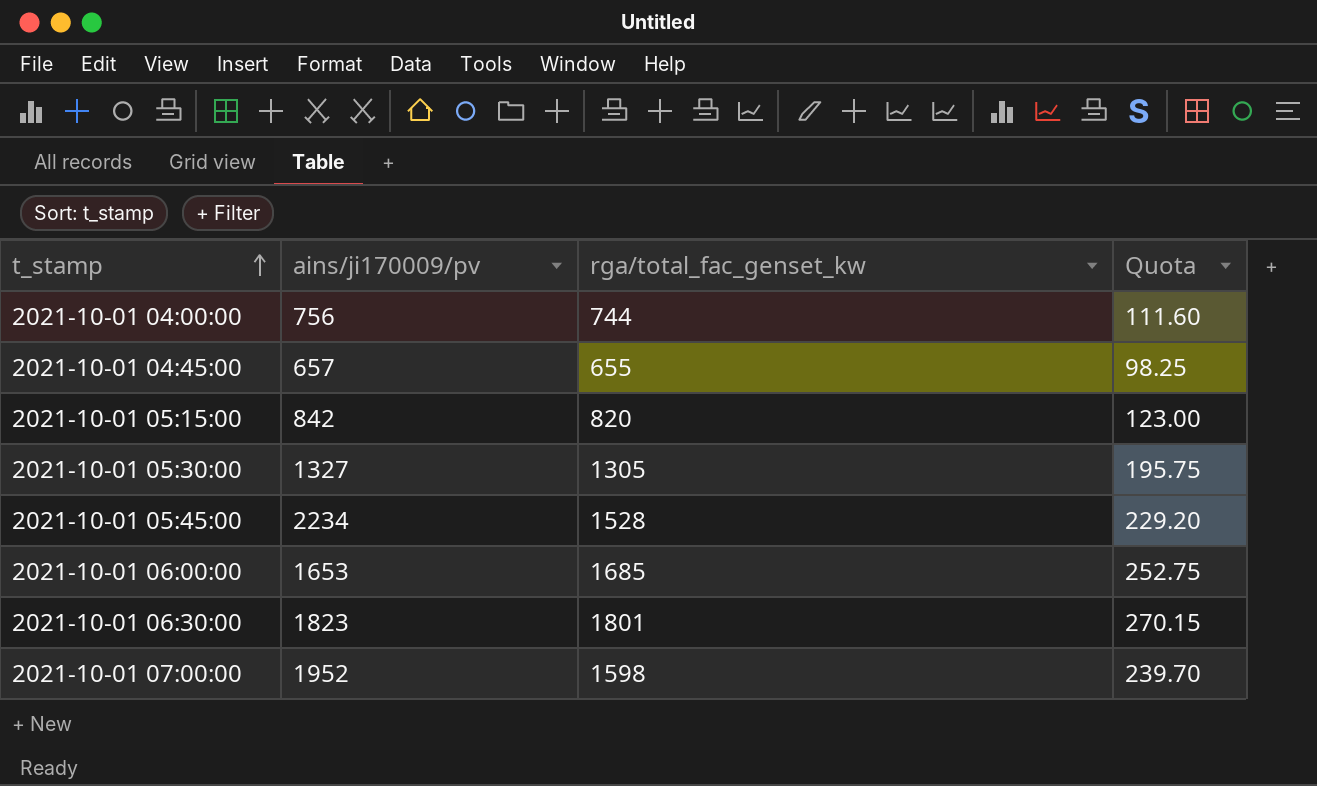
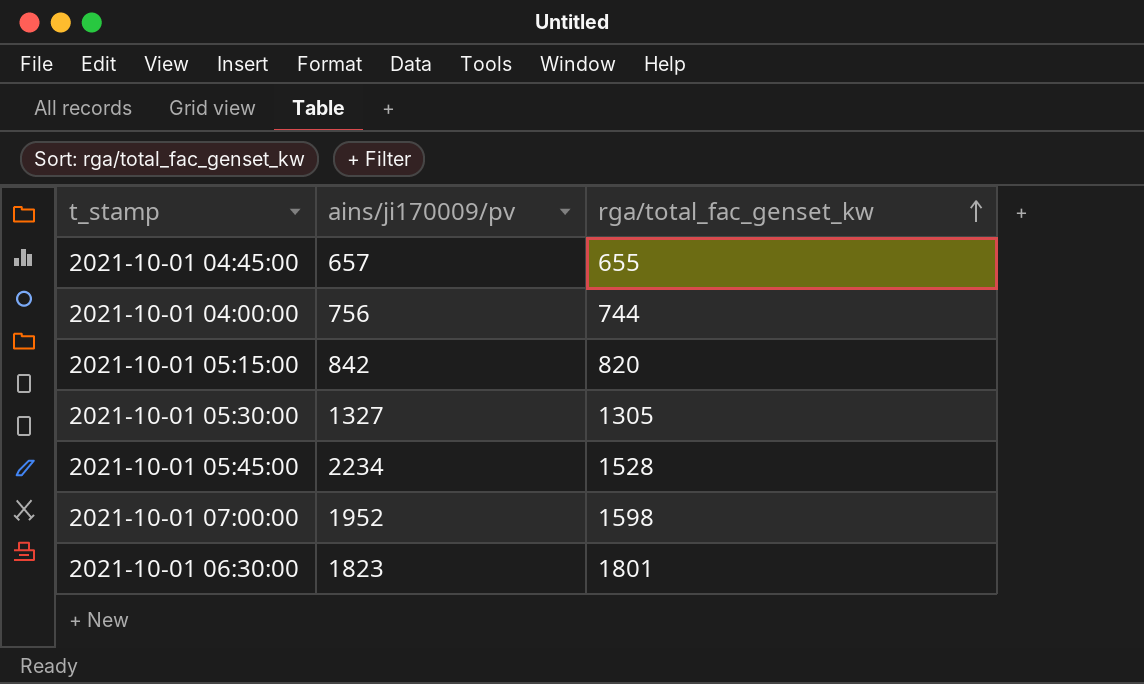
row order: t_stamp ascending -> rga/total_fac_genset_kw ascending
column Quota | formula: [rga/total_fac_genset_kw] * 0.15 -> none
row 2021-10-01 06:00:00: 1653 | 1685 | 252.75 -> none

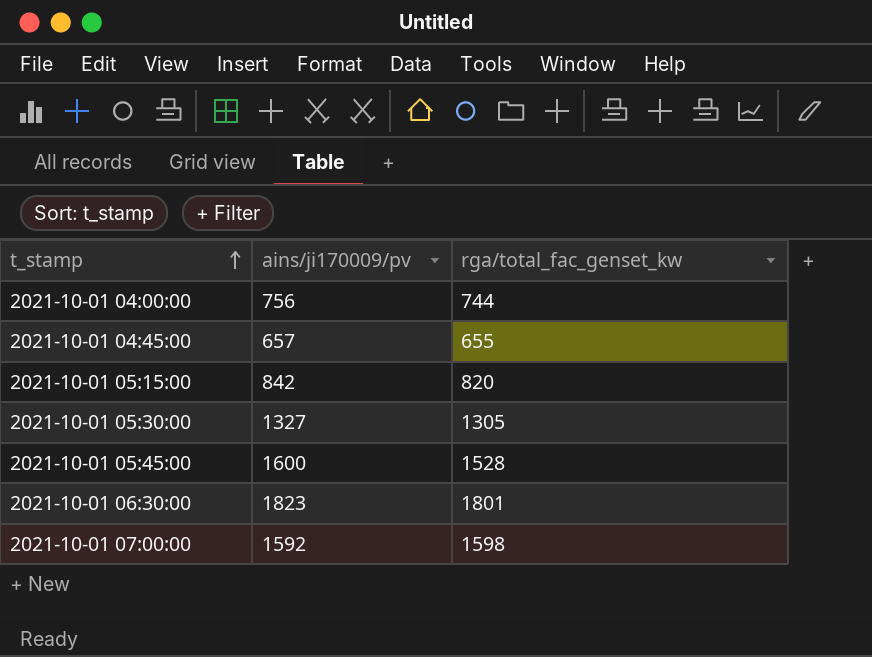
row order: rga/total_fac_genset_kw ascending -> t_stamp ascending
2021-10-01 05:45:00 | ains/ji170009/pv: 2234 -> 1600
2021-10-01 07:00:00 | ains/ji170009/pv: 1952 -> 1592

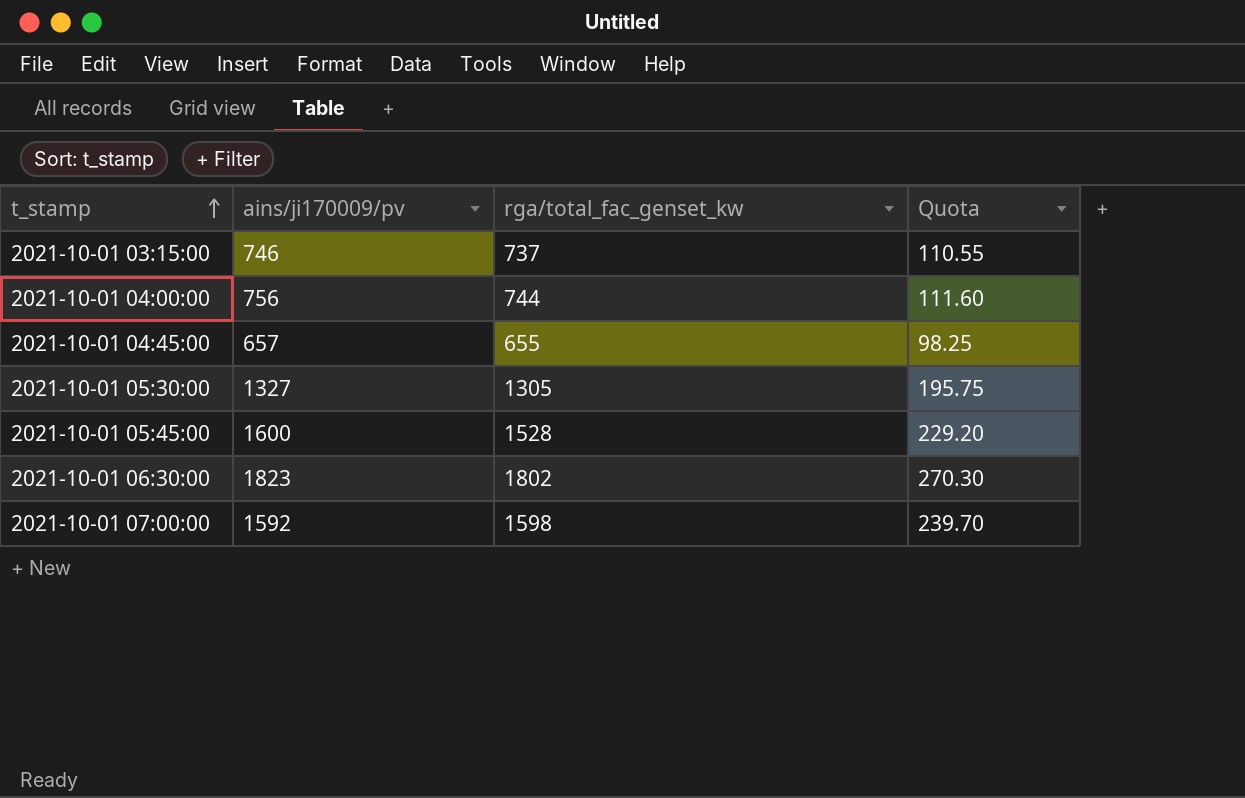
column Quota | formula: none -> [rga/total_fac_genset_kw] * 0.15
row 2021-10-01 05:15:00: 842 | 820 -> none
row 2021-10-01 03:15:00: none -> 746 | 737 | 110.55
2021-10-01 06:30:00 | rga/total_fac_genset_kw: 1801 -> 1802

